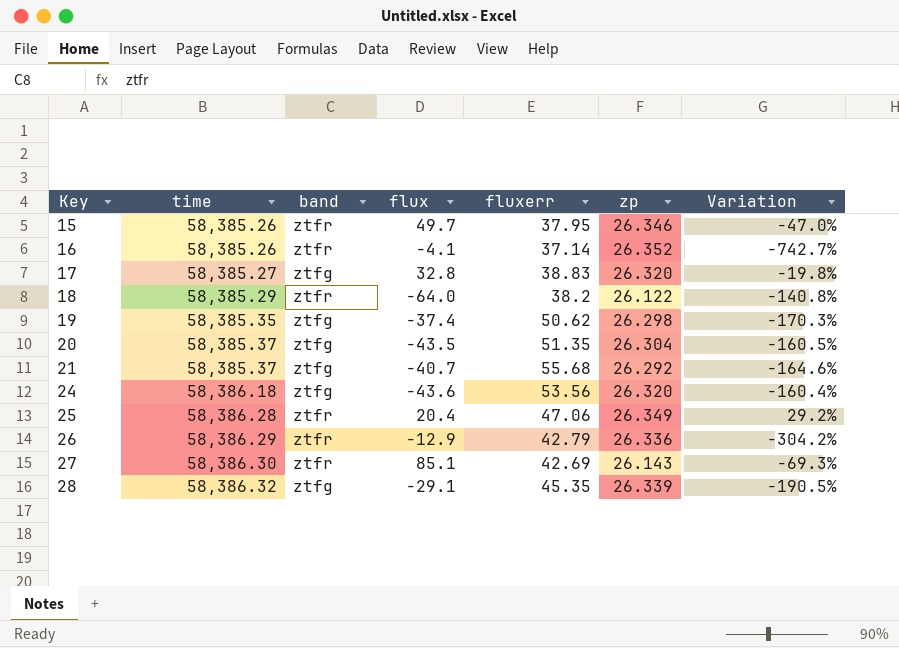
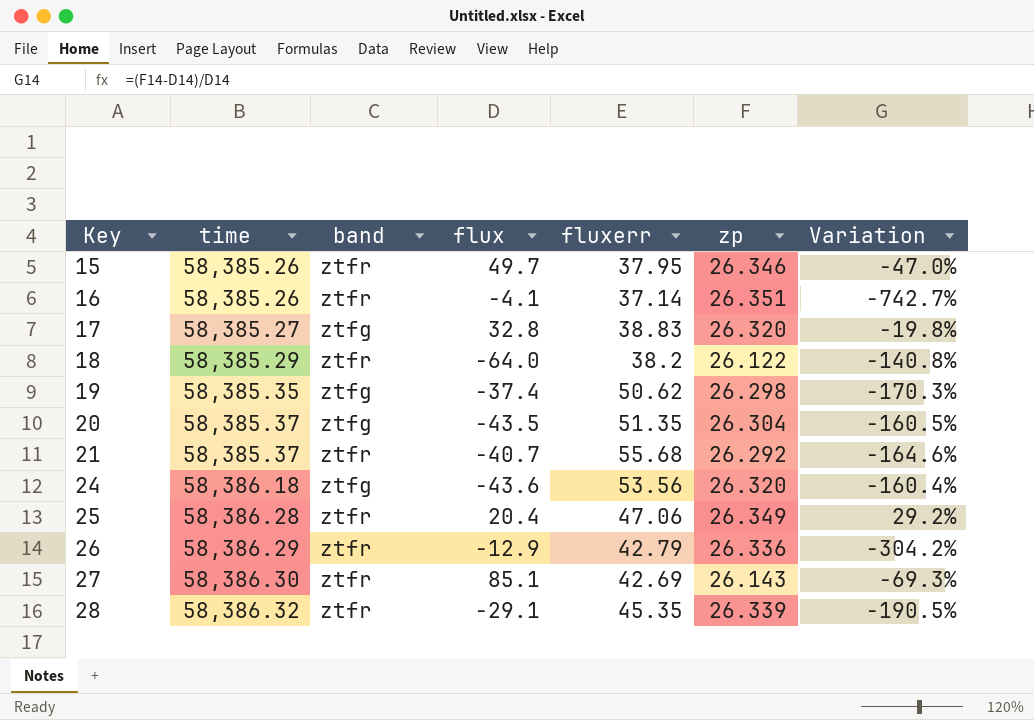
16 | zp: 26.352 -> 26.351
21 | band: ztfg -> ztfr
28 | band: ztfg -> ztfr

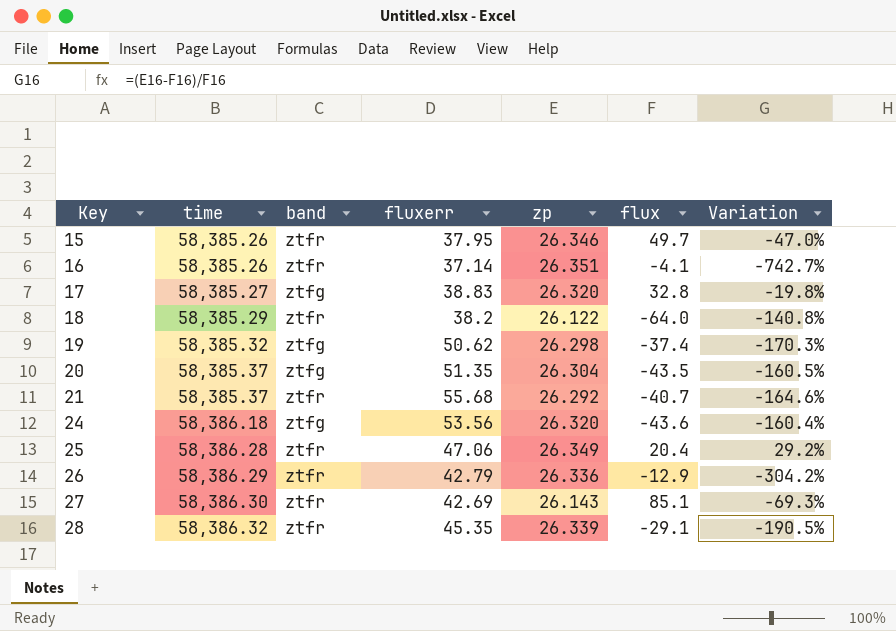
column flux | position: 4 -> 6
19 | time: 58,385.35 -> 58,385.32

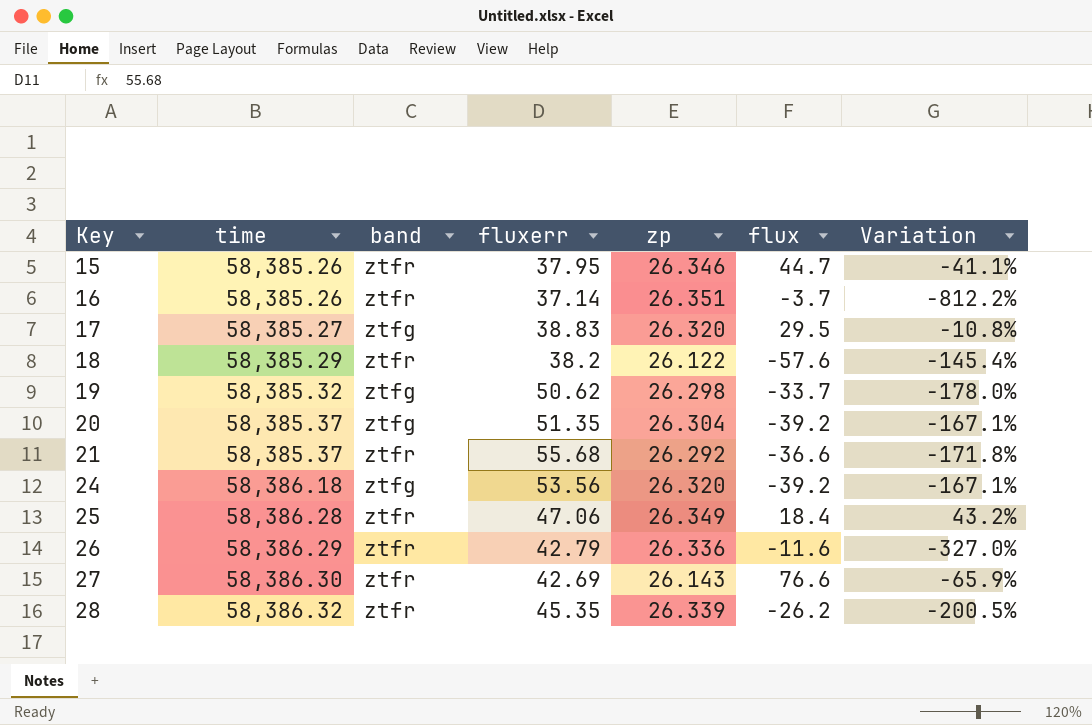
15 | flux: 49.7 -> 44.7
15 | Variation: -47.0% -> -41.1%
16 | flux: -4.1 -> -3.7
16 | Variation: -742.7% -> -812.2%
17 | flux: 32.8 -> 29.5
17 | Variation: -19.8% -> -10.8%
18 | flux: -64.0 -> -57.6
18 | Variation: -140.8% -> -145.4%
19 | flux: -37.4 -> -33.7
19 | Variation: -170.3% -> -178.0%
20 | flux: -43.5 -> -39.2
20 | Variation: -160.5% -> -167.1%
21 | flux: -40.7 -> -36.6
21 | Variation: -164.6% -> -171.8%
24 | flux: -43.6 -> -39.2
24 | Variation: -160.4% -> -167.1%
25 | flux: 20.4 -> 18.4
25 | Variation: 29.2% -> 43.2%
26 | flux: -12.9 -> -11.6
26 | Variation: -304.2% -> -327.0%
27 | flux: 85.1 -> 76.6
27 | Variation: -69.3% -> -65.9%
28 | flux: -29.1 -> -26.2
28 | Variation: -190.5% -> -200.5%

